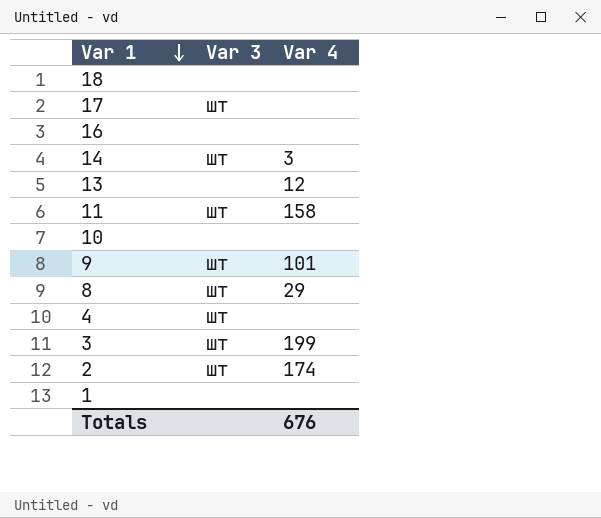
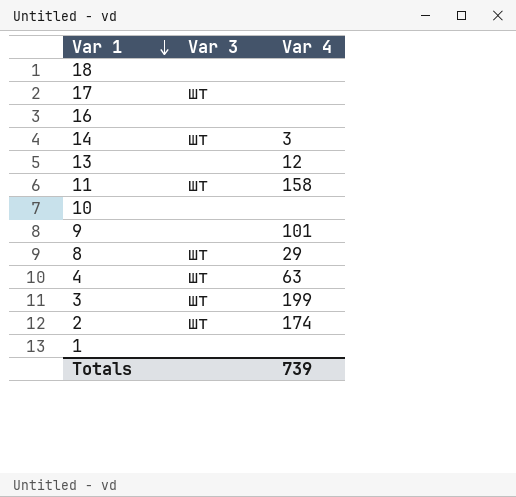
9 | Var 3: шт -> none
4 | Var 4: none -> 63
Totals | Var 4: 676 -> 739

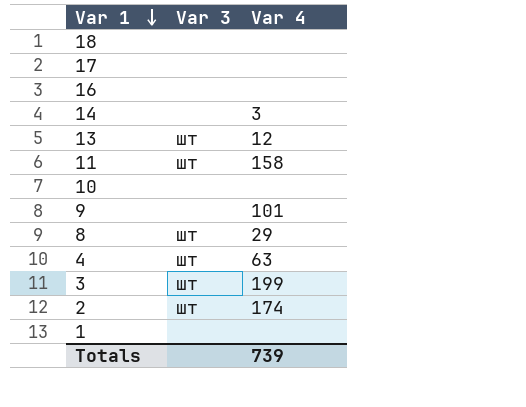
17 | Var 3: шт -> none
14 | Var 3: шт -> none
13 | Var 3: none -> шт

